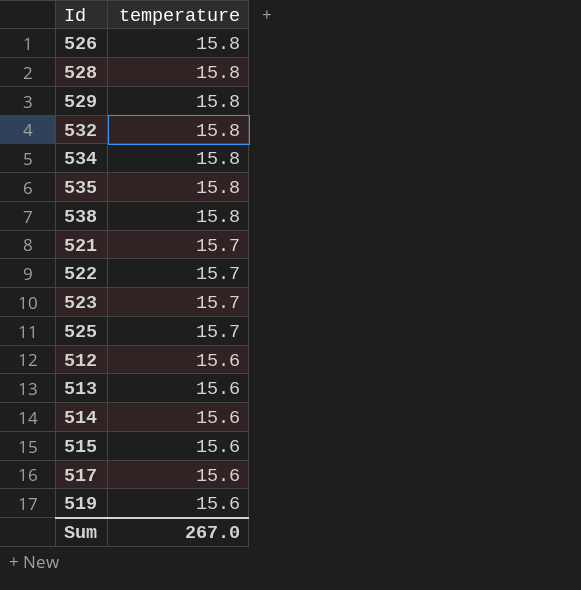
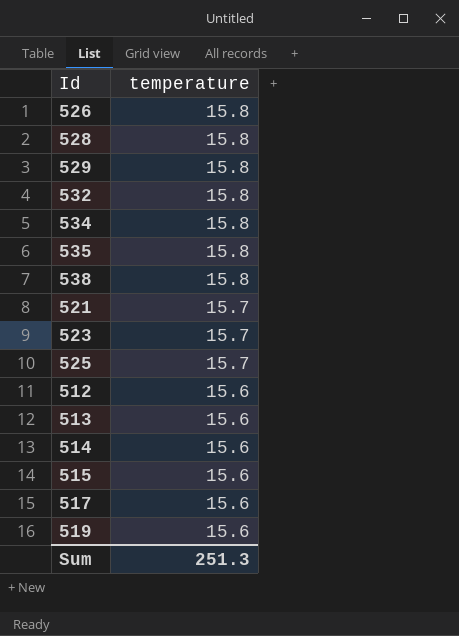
row 522: 15.7 -> none
Sum | temperature: 267.0 -> 251.3

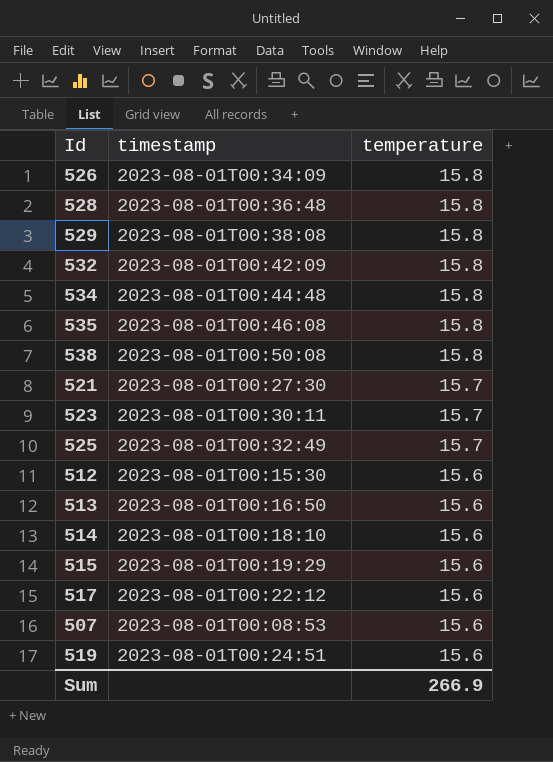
column timestamp | position: none -> 2
row 507: none -> 2023-08-01T00:08:53 | 15.6
Sum | temperature: 251.3 -> 266.9

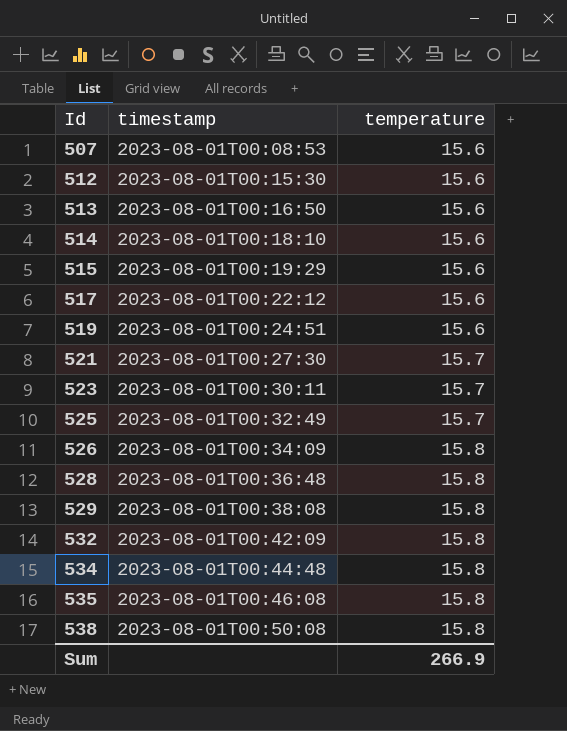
row order: temperature descending -> Id ascending

